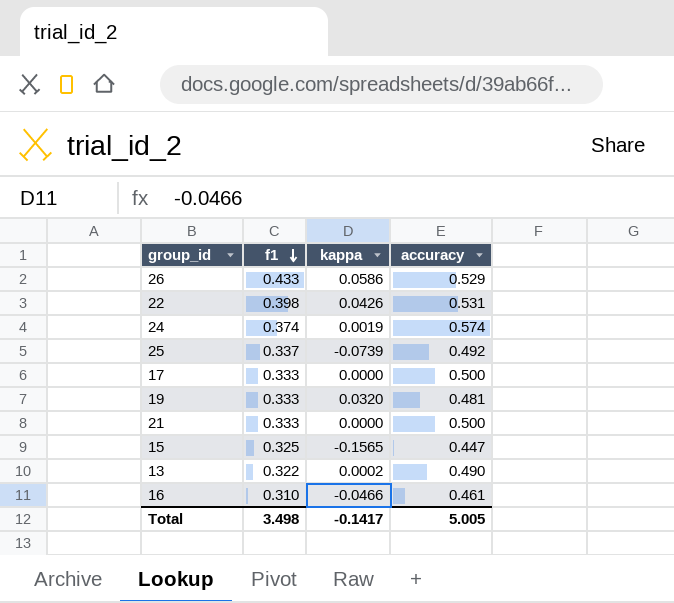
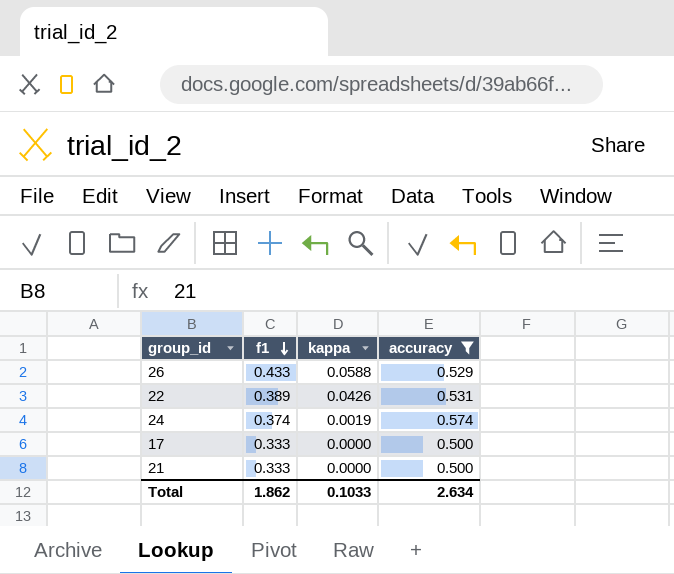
filter: none -> accuracy >= 0.500
26 | kappa: 0.0586 -> 0.0588
22 | f1: 0.398 -> 0.389
Total | f1: 3.498 -> 1.862
Total | kappa: -0.1417 -> 0.1033
Total | accuracy: 5.005 -> 2.634

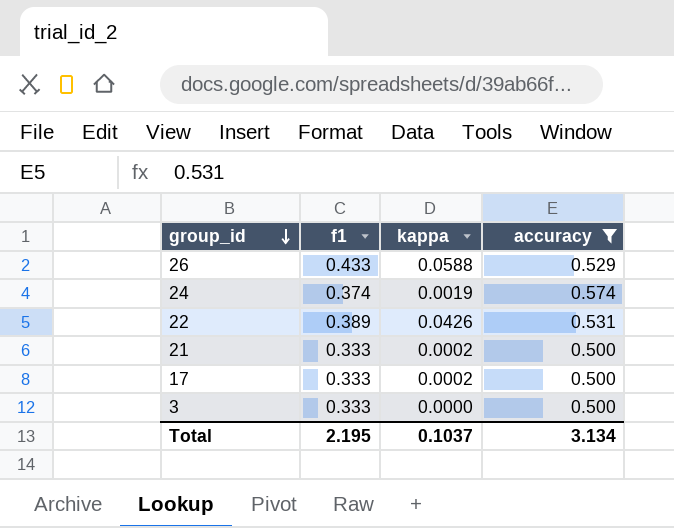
row order: f1 descending -> group_id descending
21 | kappa: 0.0000 -> 0.0002
17 | kappa: 0.0000 -> 0.0002
row 3: none -> 0.333 | 0.0000 | 0.500
Total | f1: 1.862 -> 2.195
Total | kappa: 0.1033 -> 0.1037
Total | accuracy: 2.634 -> 3.134

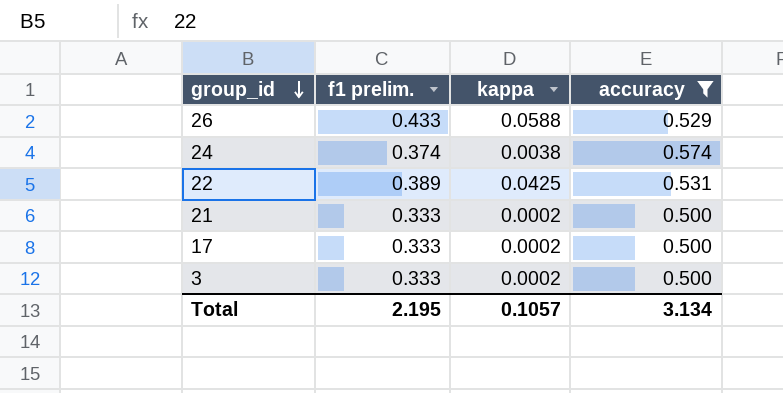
column name: f1 -> f1 prelim.
24 | kappa: 0.0019 -> 0.0038
22 | kappa: 0.0426 -> 0.0425
3 | kappa: 0.0000 -> 0.0002
Total | kappa: 0.1037 -> 0.1057

